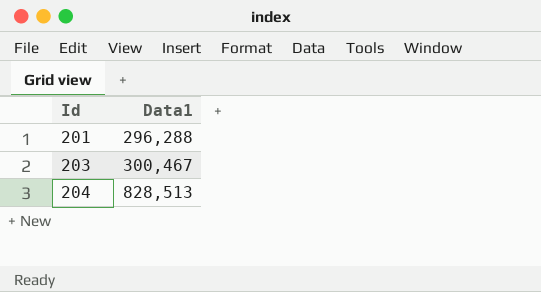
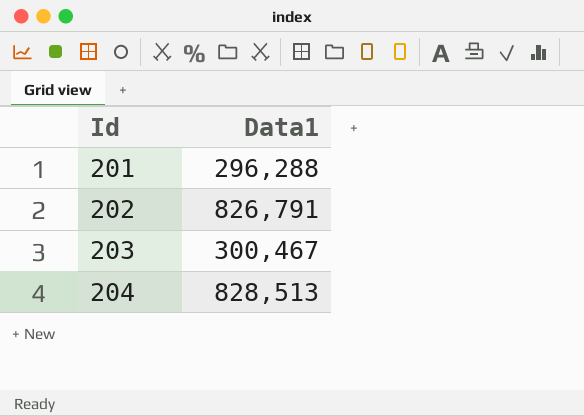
row 202: none -> 826,791

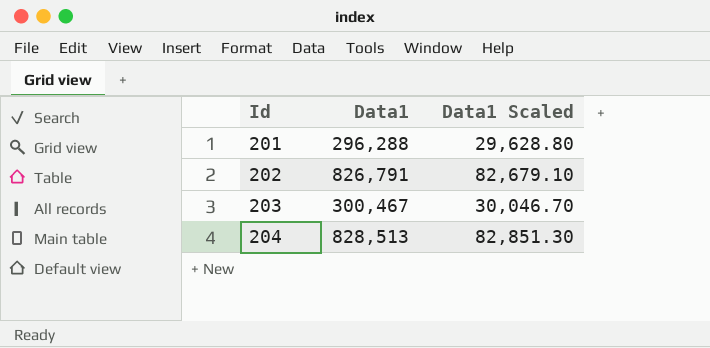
column Data1 Scaled | formula: none -> [Data1] * 0.1

